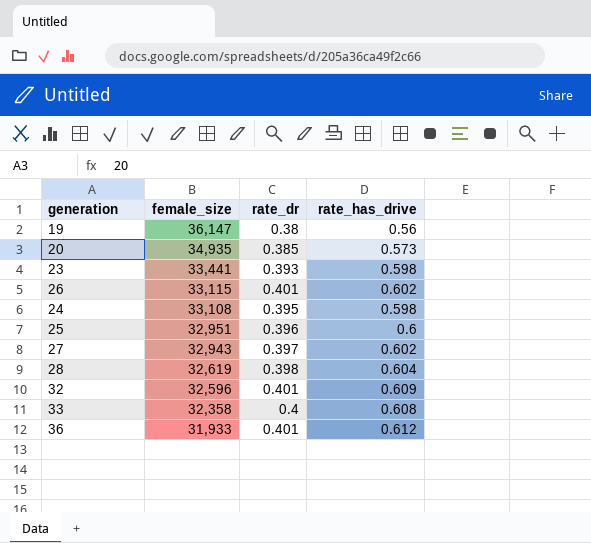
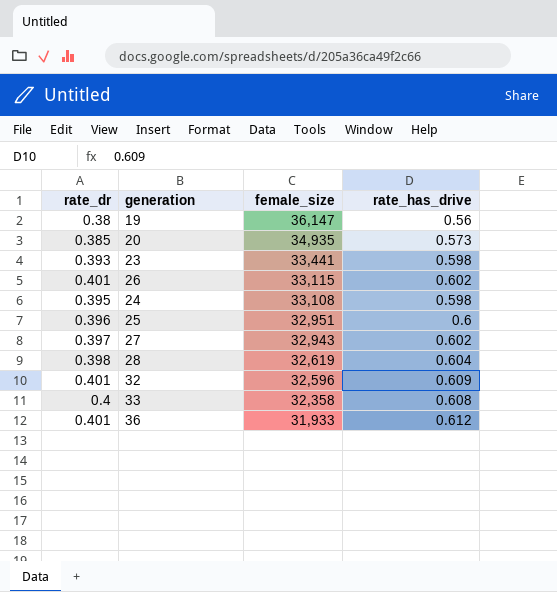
column rate_dr | position: 3 -> 1

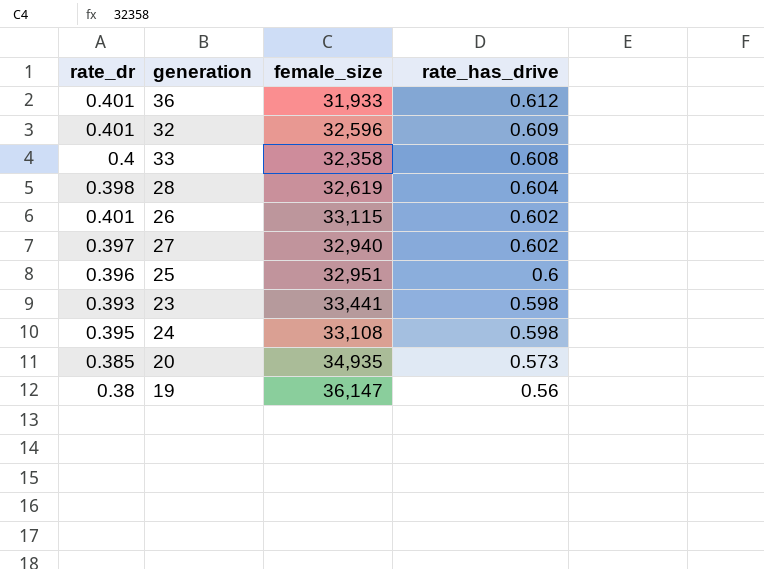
row order: female_size descending -> rate_has_drive descending
27 | female_size: 32,943 -> 32,940

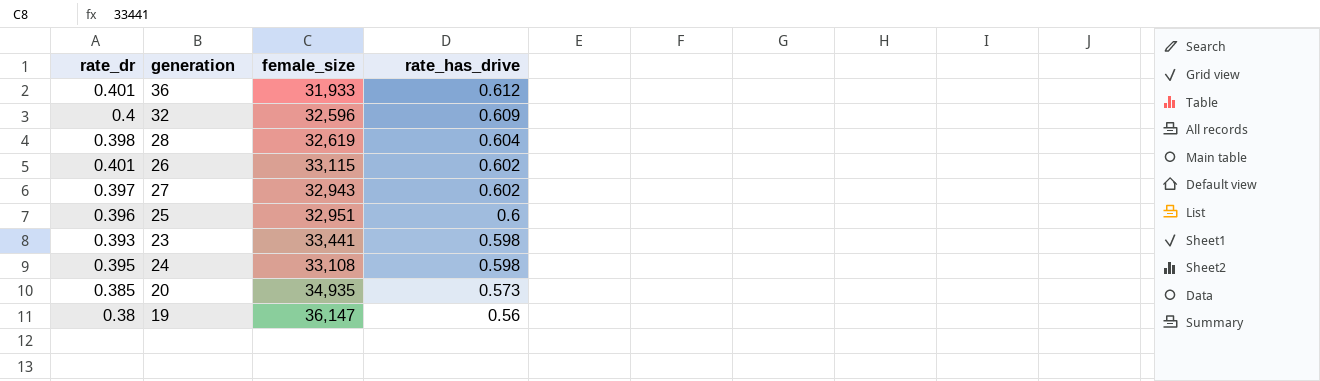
row 33: 0.4 | 32,358 | 0.608 -> none
32 | rate_dr: 0.401 -> 0.4
27 | female_size: 32,940 -> 32,943

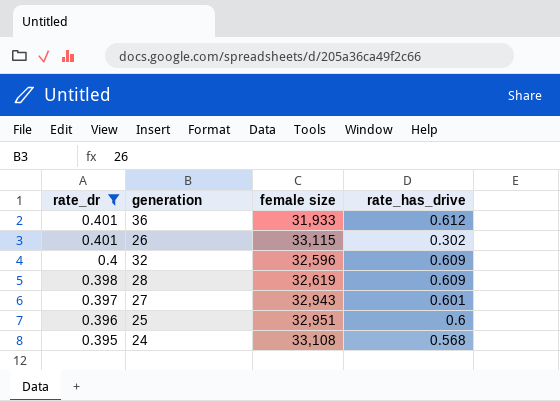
filter: none -> rate_dr >= 0.395
row order: rate_has_drive descending -> rate_dr descending
column name: female_size -> female size
26 | rate_has_drive: 0.602 -> 0.302
28 | rate_has_drive: 0.604 -> 0.609
27 | rate_has_drive: 0.602 -> 0.601
24 | rate_has_drive: 0.598 -> 0.568

